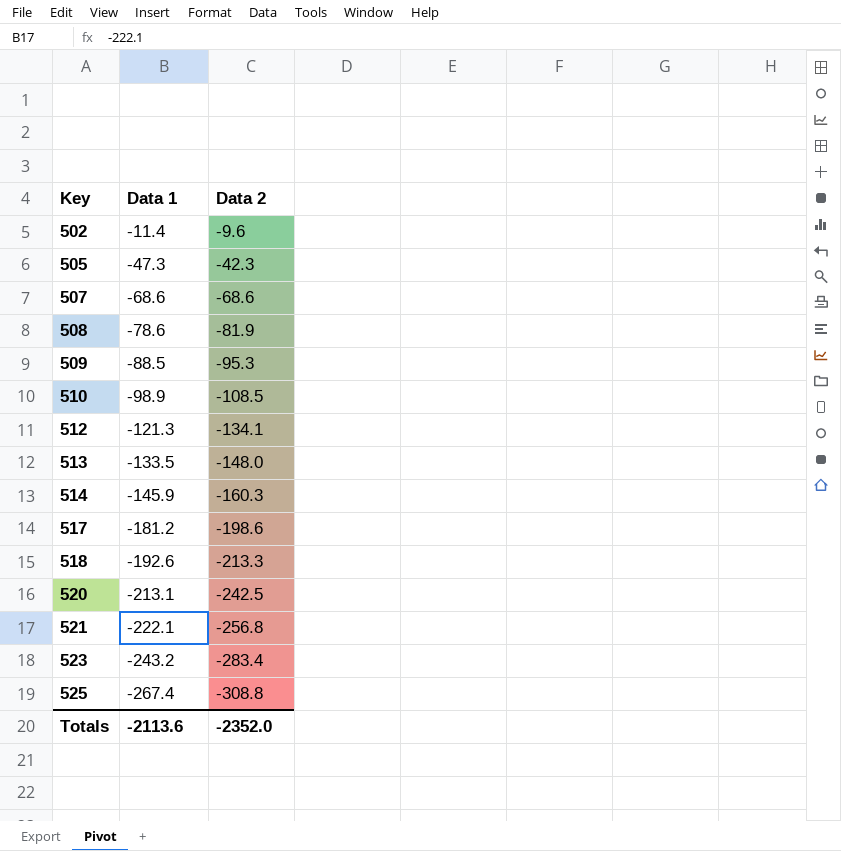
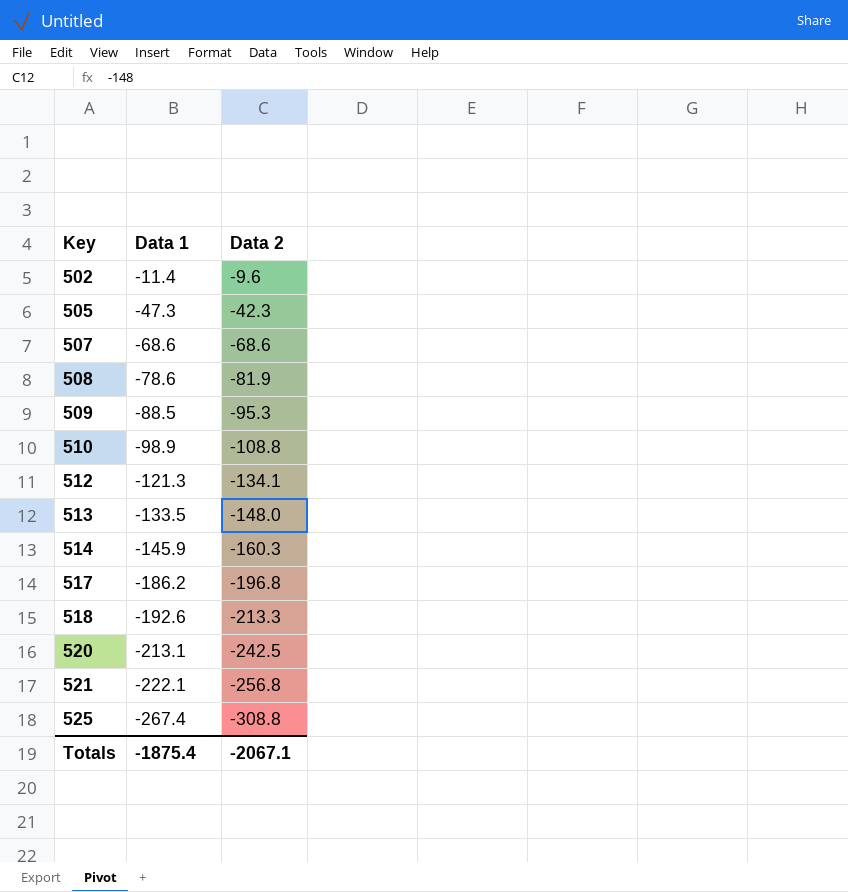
row 523: -243.2 | -283.4 -> none
510 | Data 2: -108.5 -> -108.8
517 | Data 1: -181.2 -> -186.2
517 | Data 2: -198.6 -> -196.8
Totals | Data 1: -2113.6 -> -1875.4
Totals | Data 2: -2352.0 -> -2067.1

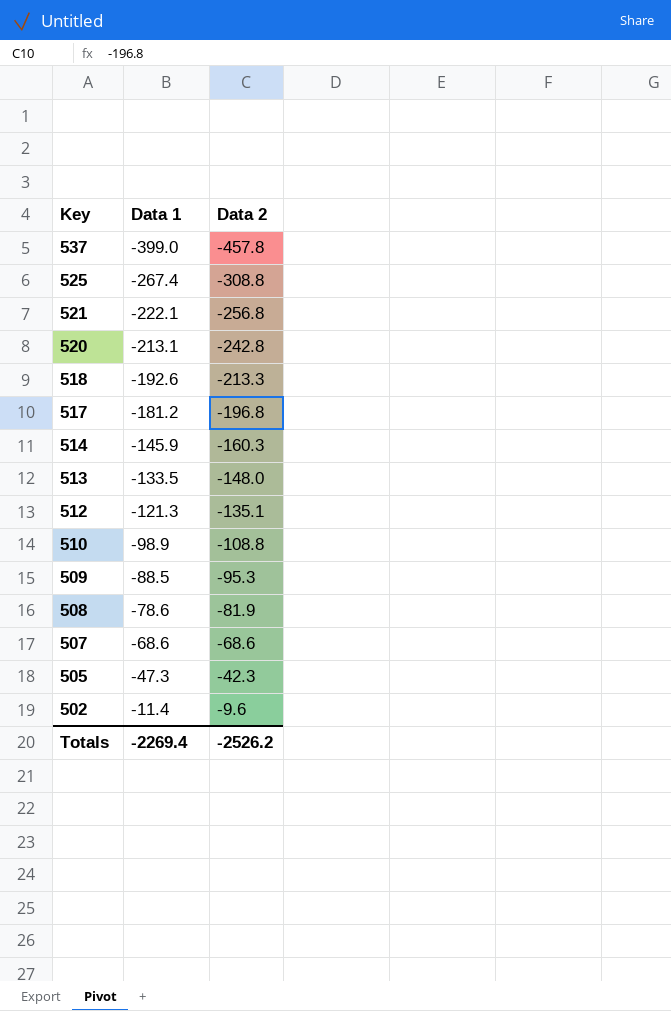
row order: Key ascending -> Key descending
row 537: none -> -399.0 | -457.8
520 | Data 2: -242.5 -> -242.8
517 | Data 1: -186.2 -> -181.2
512 | Data 2: -134.1 -> -135.1
Totals | Data 1: -1875.4 -> -2269.4
Totals | Data 2: -2067.1 -> -2526.2

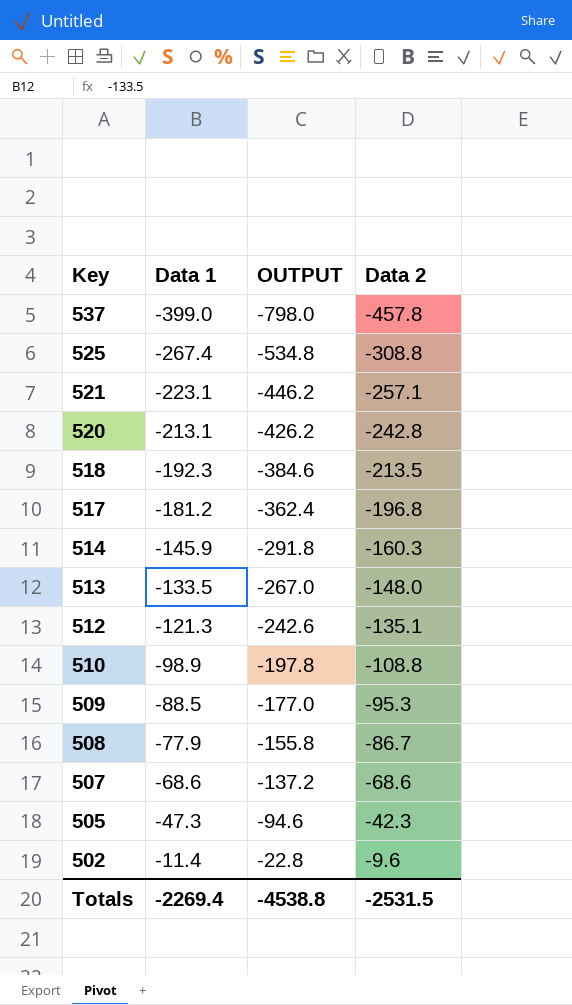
column OUTPUT | formula: none -> [Data 1] * 2
521 | Data 1: -222.1 -> -223.1
521 | Data 2: -256.8 -> -257.1
518 | Data 1: -192.6 -> -192.3
518 | Data 2: -213.3 -> -213.5
508 | Data 1: -78.6 -> -77.9
508 | Data 2: -81.9 -> -86.7
Totals | Data 2: -2526.2 -> -2531.5

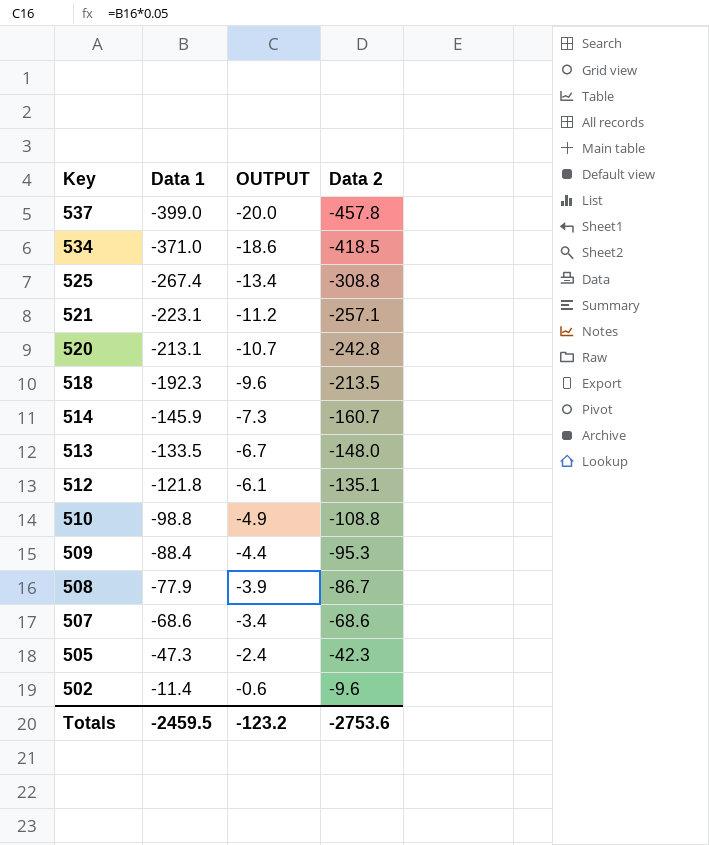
column OUTPUT | formula: [Data 1] * 2 -> [Data 1] * 0.05
row 517: -181.2 | -362.4 | -196.8 -> none
row 534: none -> -371.0 | -18.6 | -418.5
514 | Data 2: -160.3 -> -160.7
512 | Data 1: -121.3 -> -121.8
510 | Data 1: -98.9 -> -98.8
509 | Data 1: -88.5 -> -88.4
Totals | Data 1: -2269.4 -> -2459.5
Totals | OUTPUT: -4538.8 -> -123.2
Totals | Data 2: -2531.5 -> -2753.6

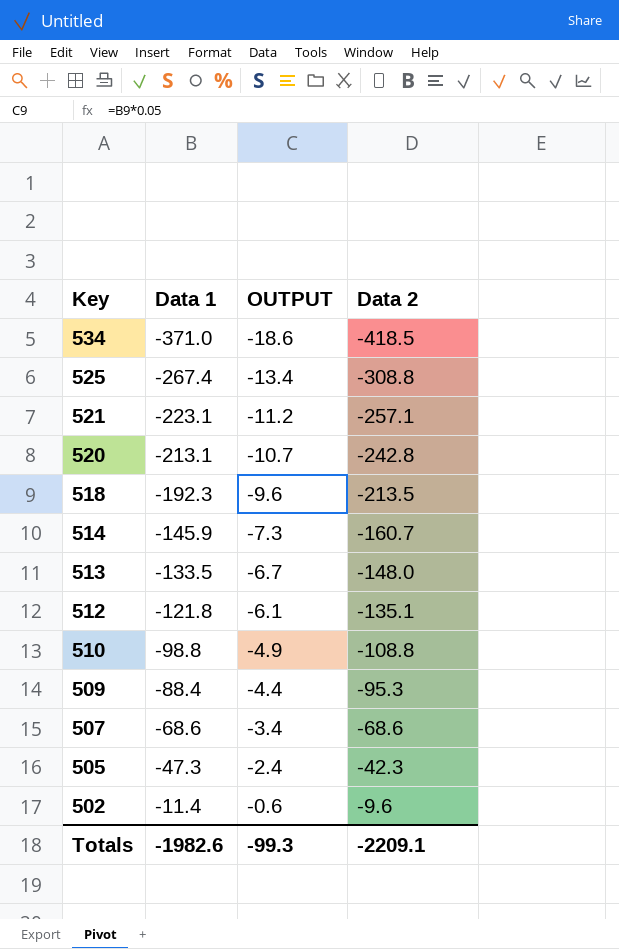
row 537: -399.0 | -20.0 | -457.8 -> none
row 508: -77.9 | -3.9 | -86.7 -> none
Totals | Data 1: -2459.5 -> -1982.6
Totals | OUTPUT: -123.2 -> -99.3
Totals | Data 2: -2753.6 -> -2209.1

